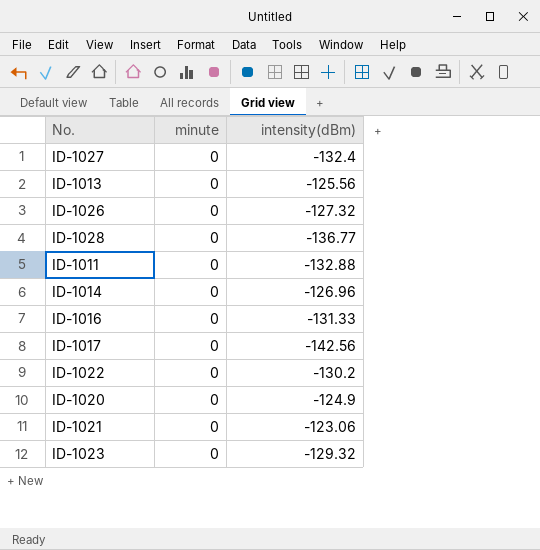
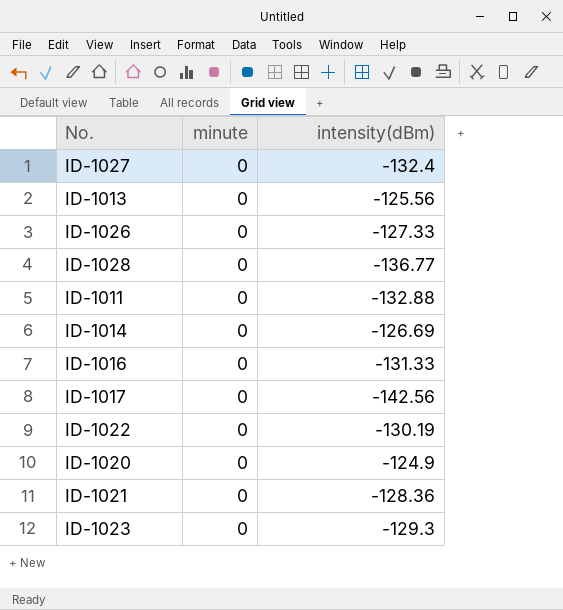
ID-1026 | intensity(dBm): -127.32 -> -127.33
ID-1014 | intensity(dBm): -126.96 -> -126.69
ID-1022 | intensity(dBm): -130.2 -> -130.19
ID-1021 | intensity(dBm): -123.06 -> -128.36
ID-1023 | intensity(dBm): -129.32 -> -129.3

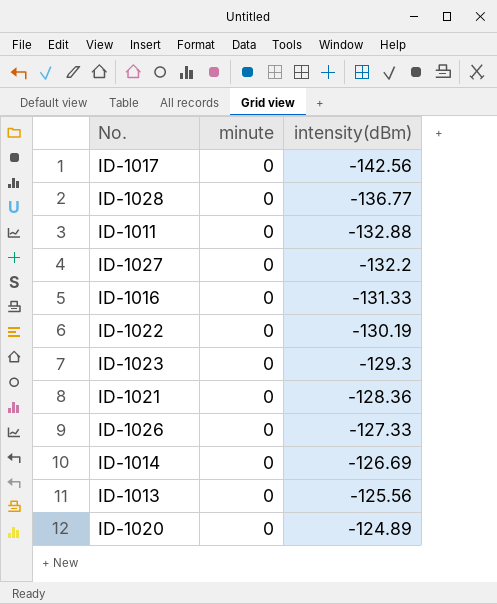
row order: none -> intensity(dBm) ascending
ID-1027 | intensity(dBm): -132.4 -> -132.2
ID-1020 | intensity(dBm): -124.9 -> -124.89

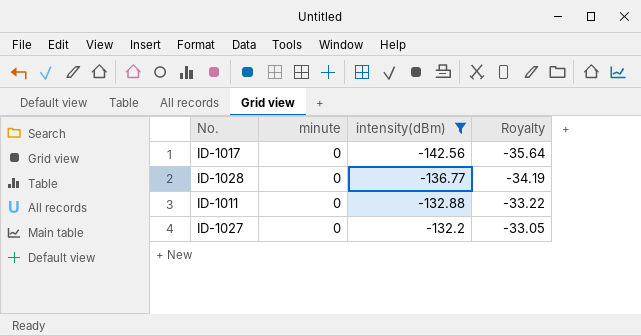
filter: none -> intensity(dBm) <= -132.2
column Royalty | formula: none -> [intensity(dBm)] * 0.25

